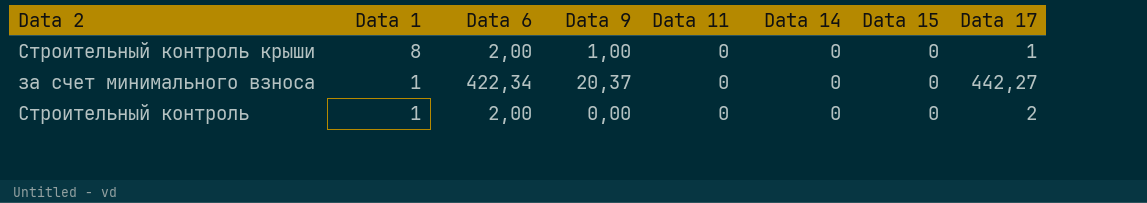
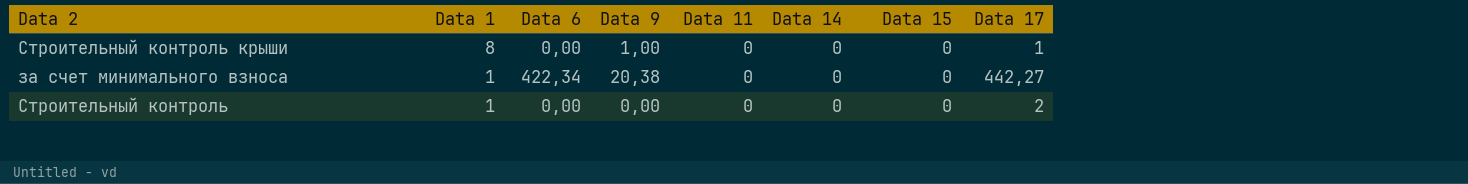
Строительный контроль крыши | Data 6: 2,00 -> 0,00
за счет минимального взноса | Data 9: 20,37 -> 20,38
Строительный контроль | Data 6: 2,00 -> 0,00

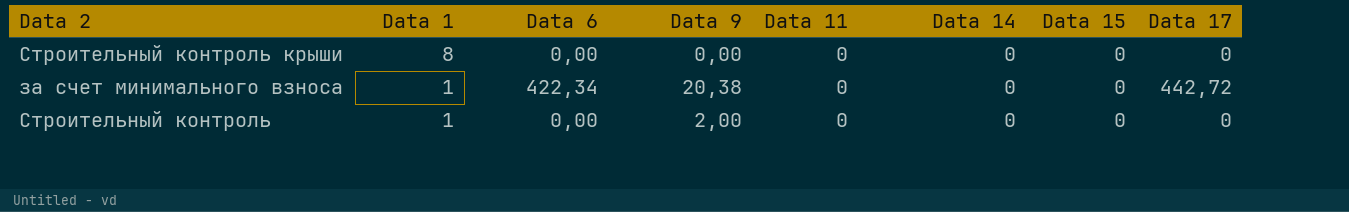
Строительный контроль крыши | Data 9: 1,00 -> 0,00
Строительный контроль крыши | Data 17: 1 -> 0
за счет минимального взноса | Data 17: 442,27 -> 442,72
Строительный контроль | Data 9: 0,00 -> 2,00
Строительный контроль | Data 17: 2 -> 0

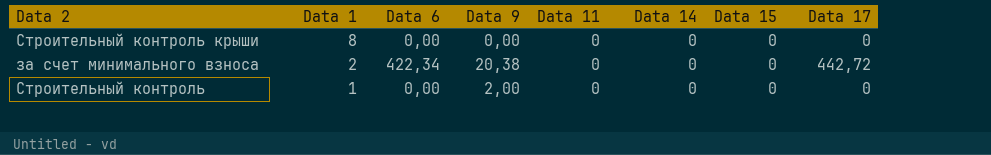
за счет минимального взноса | Data 1: 1 -> 2

